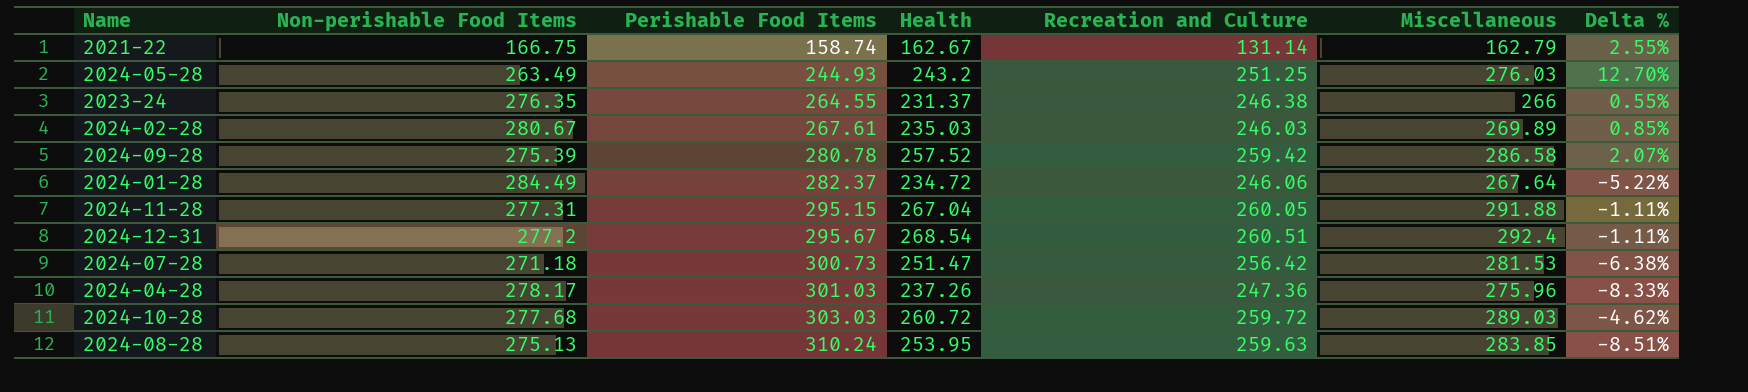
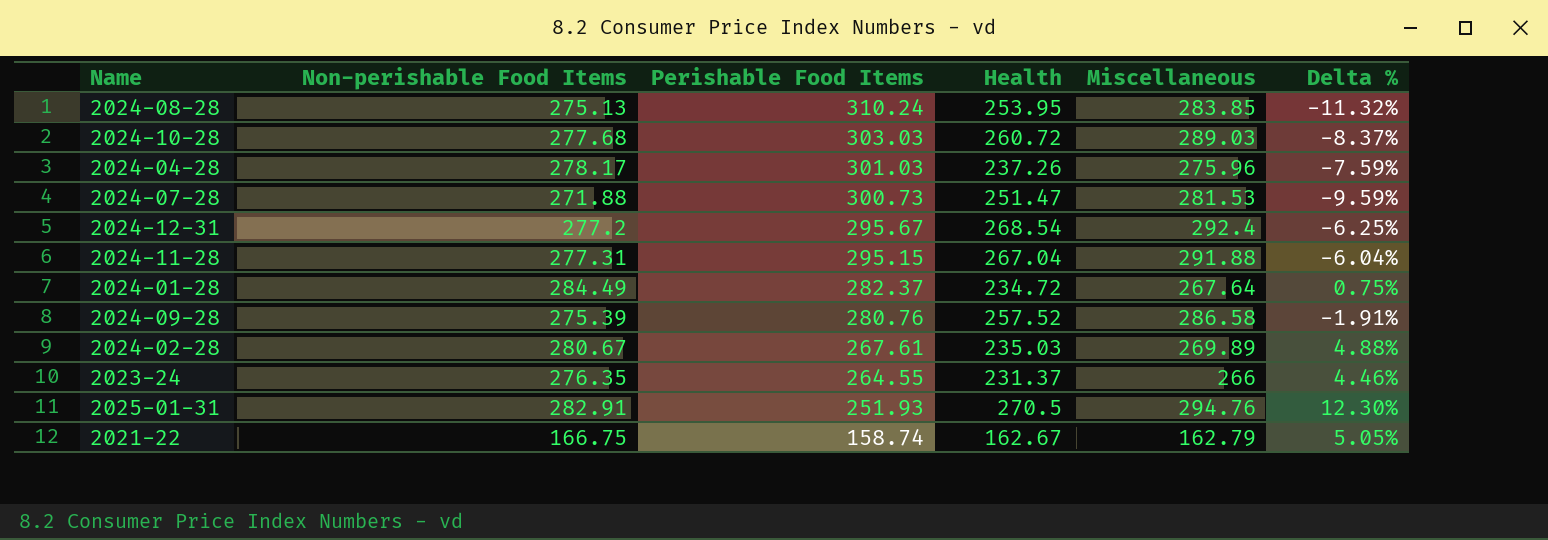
row order: Perishable Food Items ascending -> Perishable Food Items descending
column Recreation and Culture | position: 5 -> none
column Delta % | formula: ([Miscellaneous] - [Perishable Food Items]) / [Perishable Food Items] -> ([Non-perishable Food Items] - [Perishable Food Items]) / [Perishable Food Items]
row 2024-05-28: 263.49 | 244.93 | 243.2 | 251.25 | 276.03 | 12.70% -> none
2024-07-28 | Non-perishable Food Items: 271.18 -> 271.88
2024-09-28 | Perishable Food Items: 280.78 -> 280.76
row 2025-01-31: none -> 282.91 | 251.93 | 270.5 | 294.76 | 12.30%

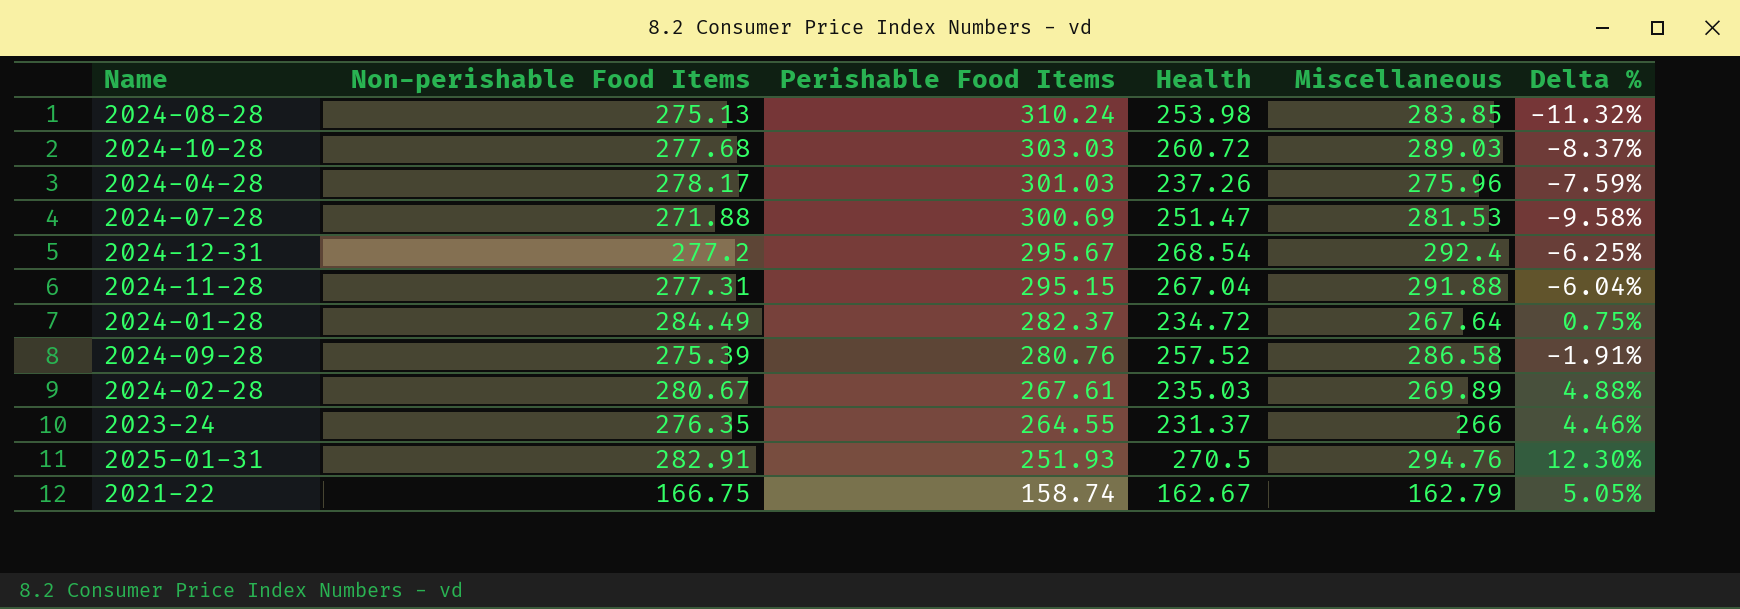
2024-08-28 | Health: 253.95 -> 253.98
2024-07-28 | Perishable Food Items: 300.73 -> 300.69
2024-07-28 | Delta %: -9.59% -> -9.58%

